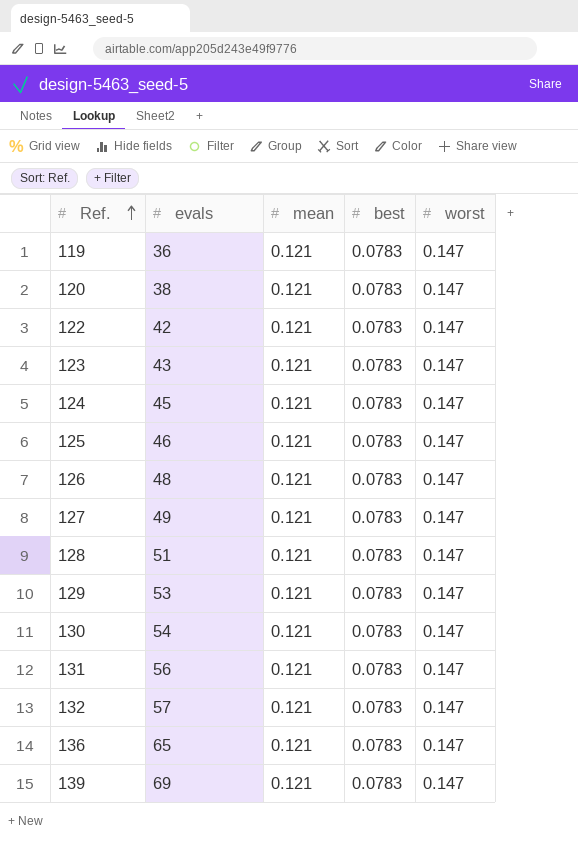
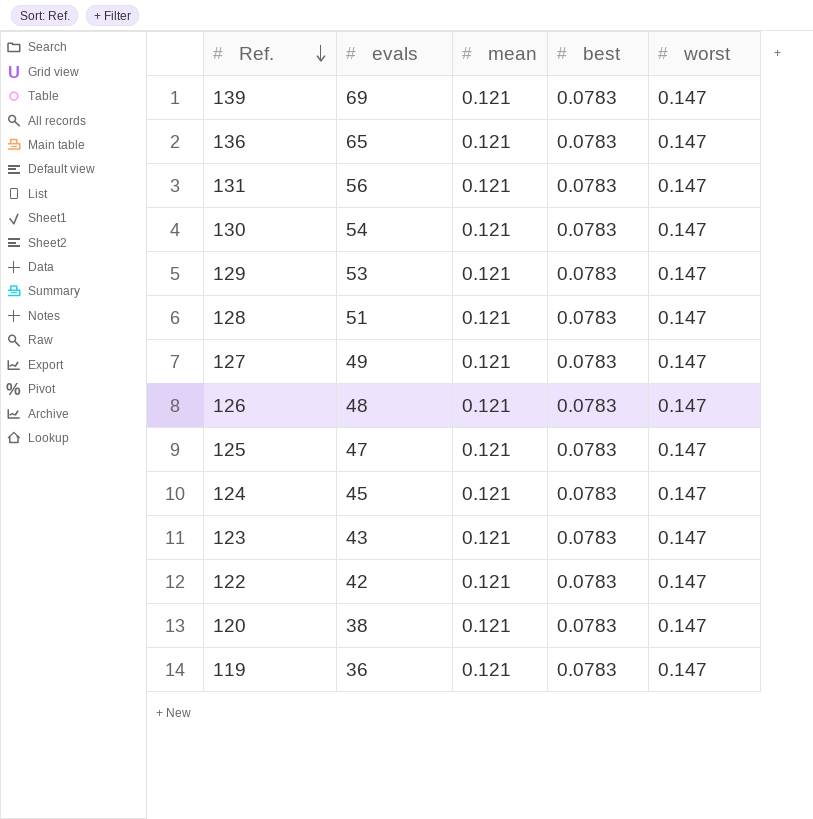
row order: Ref. ascending -> Ref. descending
row 132: 57 | 0.121 | 0.0783 | 0.147 -> none
125 | evals: 46 -> 47

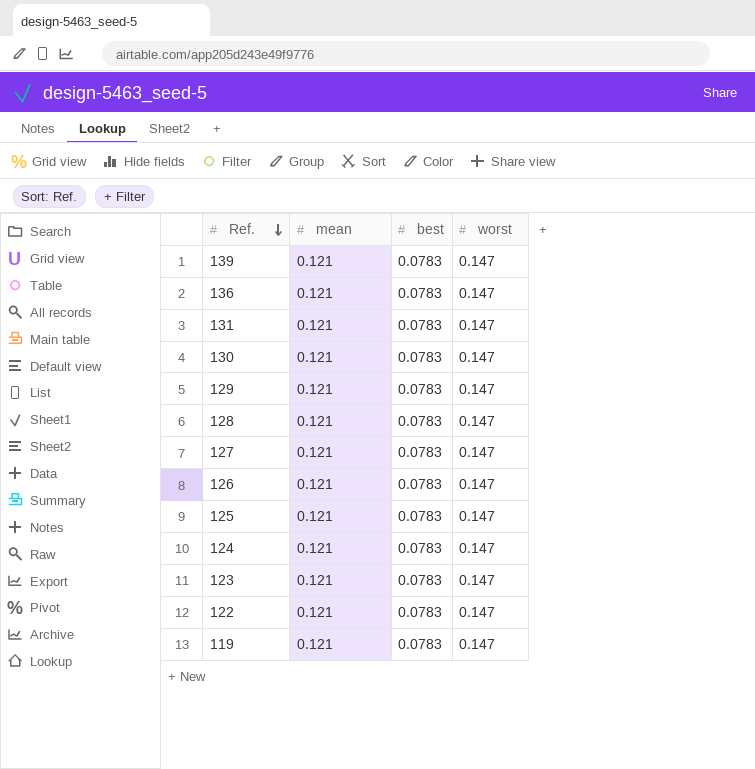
column evals | position: 2 -> none
row 120: 38 | 0.121 | 0.0783 | 0.147 -> none

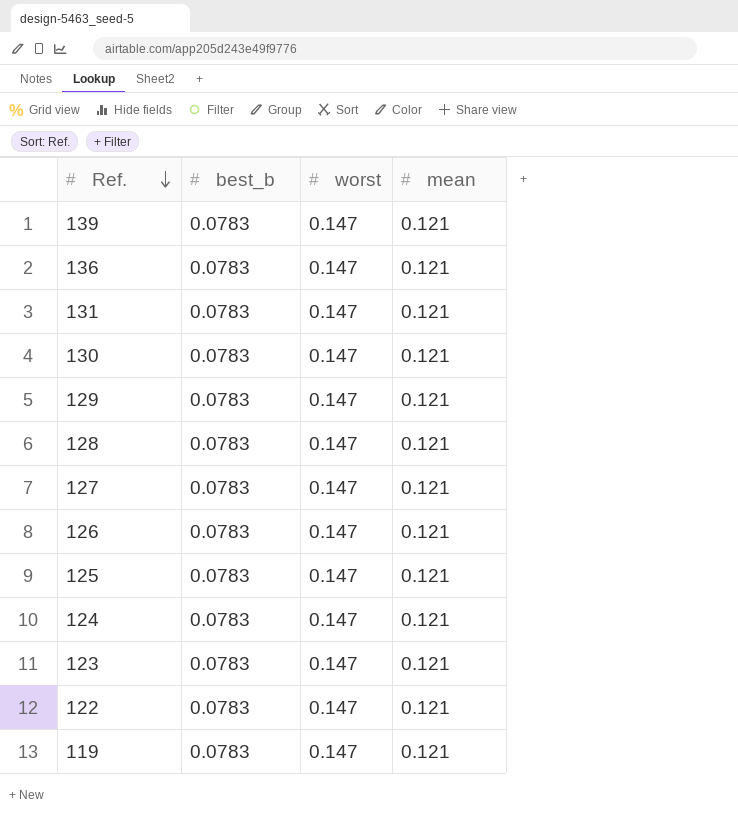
column name: best -> best_b
column mean | position: 2 -> 4

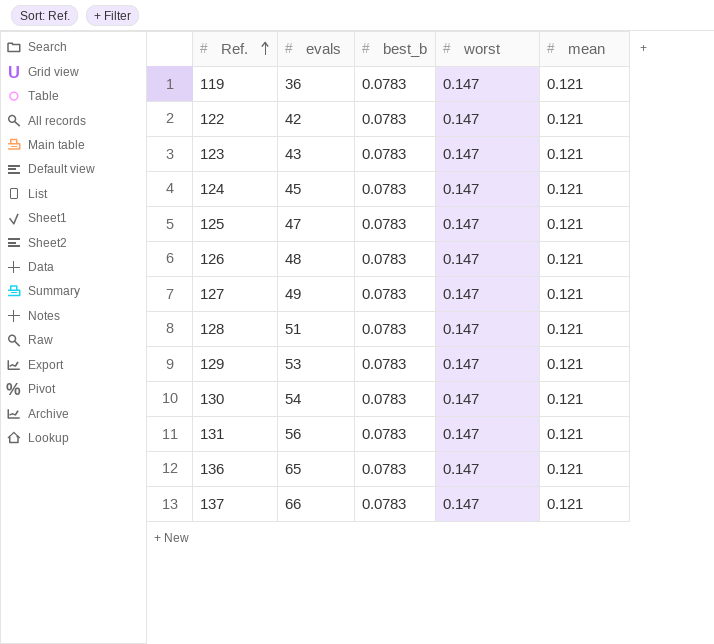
row order: Ref. descending -> Ref. ascending
column evals | position: none -> 2
row 139: 0.0783 | 0.147 | 0.121 -> none
row 137: none -> 66 | 0.0783 | 0.147 | 0.121

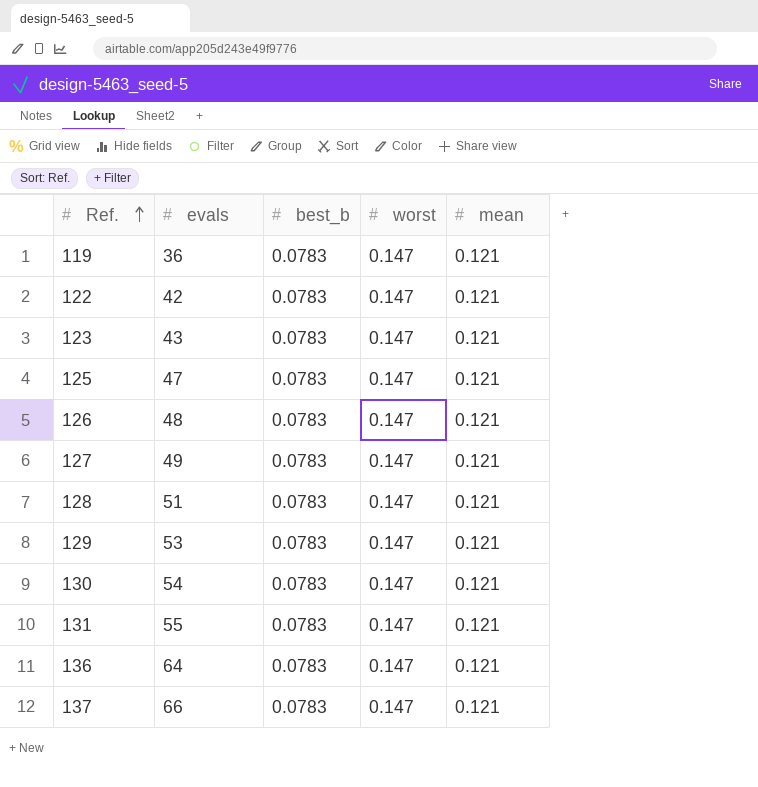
row 124: 45 | 0.0783 | 0.147 | 0.121 -> none
131 | evals: 56 -> 55
136 | evals: 65 -> 64

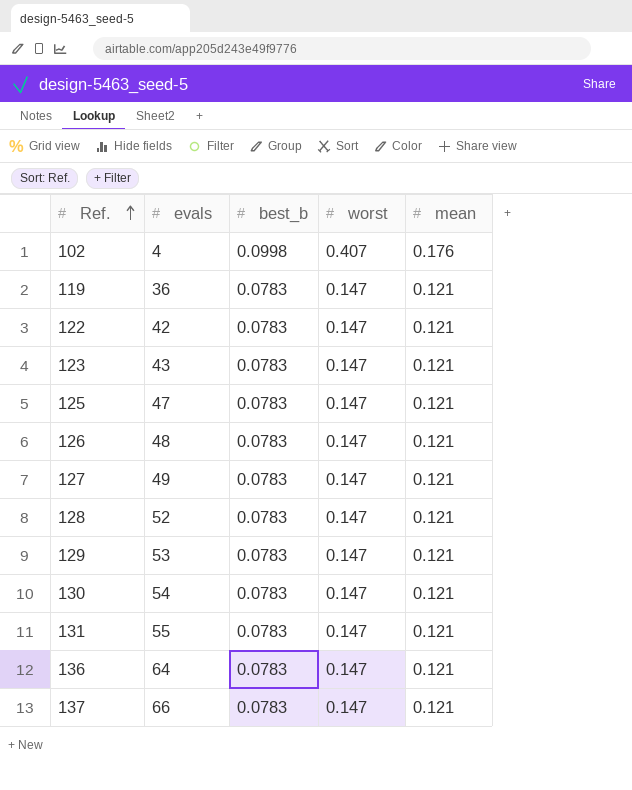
row 102: none -> 4 | 0.0998 | 0.407 | 0.176
128 | evals: 51 -> 52

